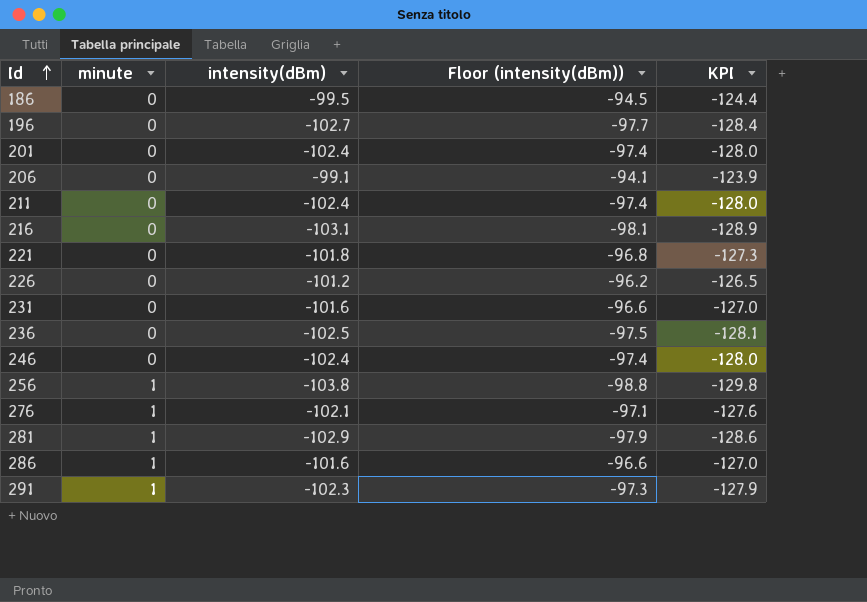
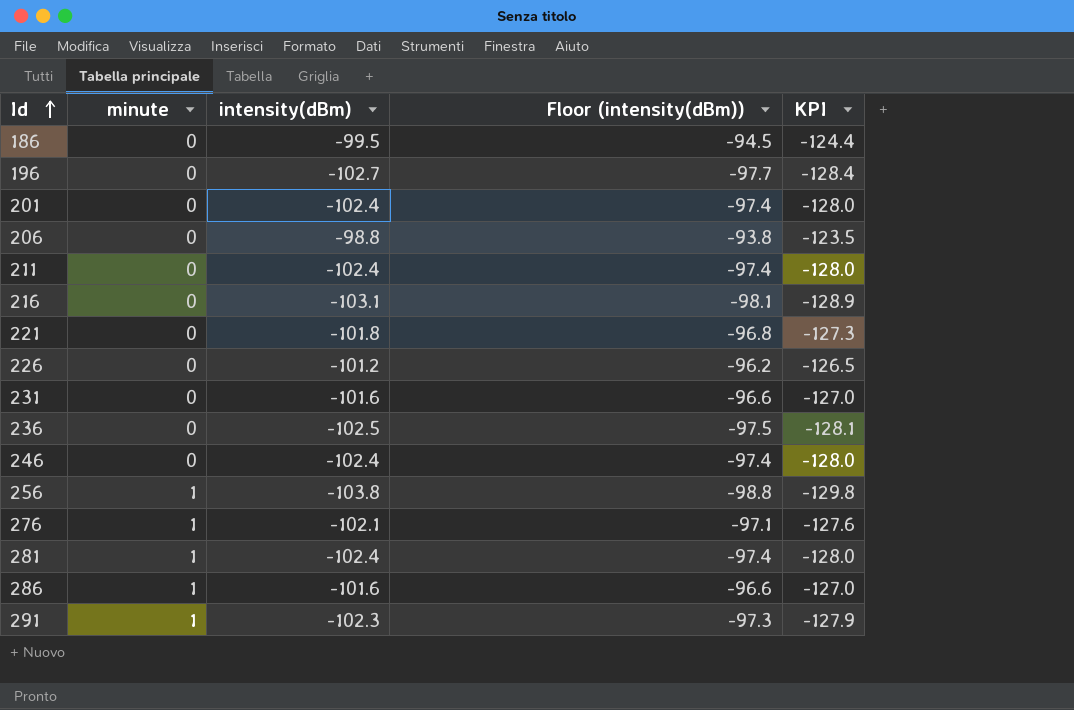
206 | intensity(dBm): -99.1 -> -98.8
206 | Floor (intensity(dBm)): -94.1 -> -93.8
206 | KPI: -123.9 -> -123.5
281 | intensity(dBm): -102.9 -> -102.4
281 | Floor (intensity(dBm)): -97.9 -> -97.4
281 | KPI: -128.6 -> -128.0

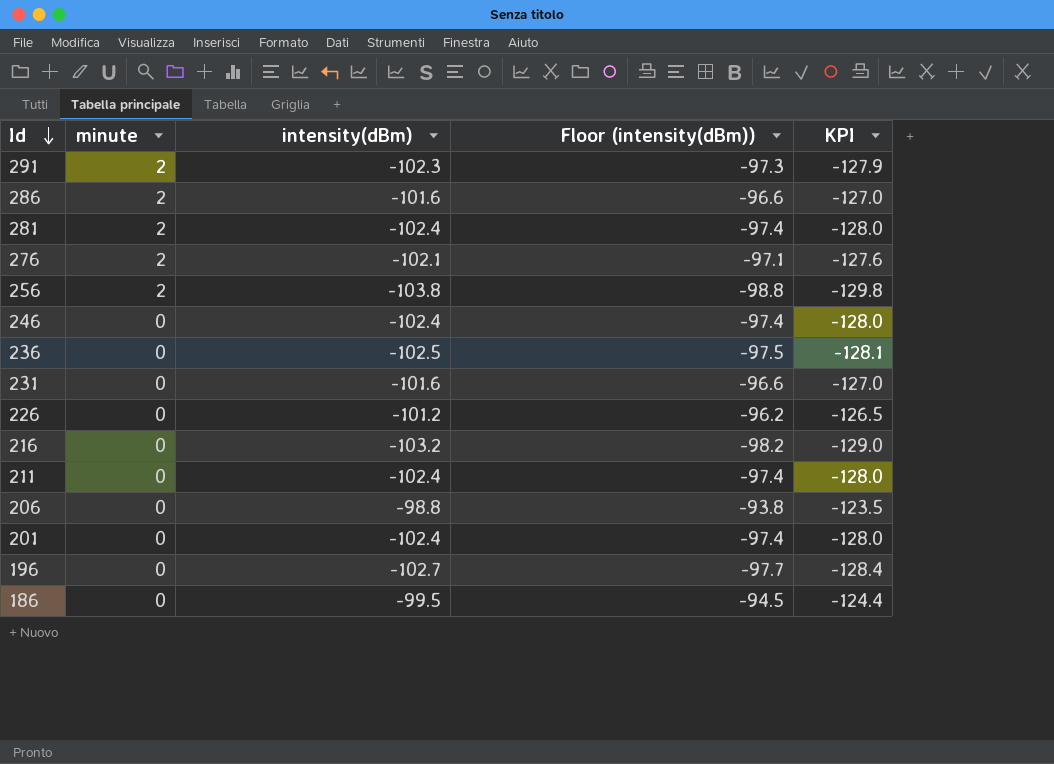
row order: Id ascending -> Id descending
row 221: 0 | -101.8 | -96.8 | -127.3 -> none
291 | minute: 1 -> 2
286 | minute: 1 -> 2
281 | minute: 1 -> 2
276 | minute: 1 -> 2
256 | minute: 1 -> 2
216 | intensity(dBm): -103.1 -> -103.2
216 | Floor (intensity(dBm)): -98.1 -> -98.2
216 | KPI: -128.9 -> -129.0

